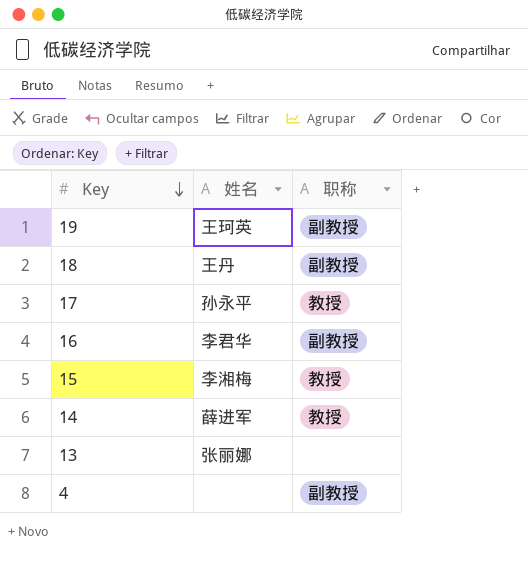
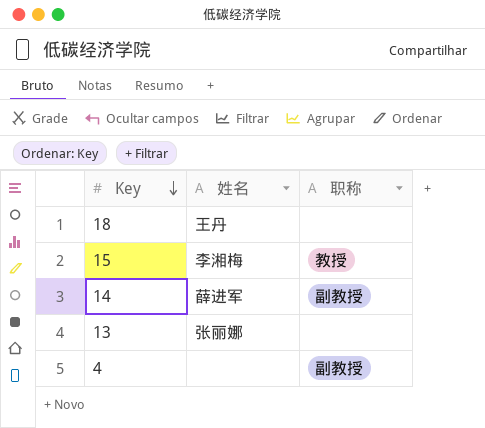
row 19: 王珂英 | 副教授 -> none
row 17: 孙永平 | 教授 -> none
row 16: 李君华 | 副教授 -> none
18 | 职称: 副教授 -> none
14 | 职称: 教授 -> 副教授

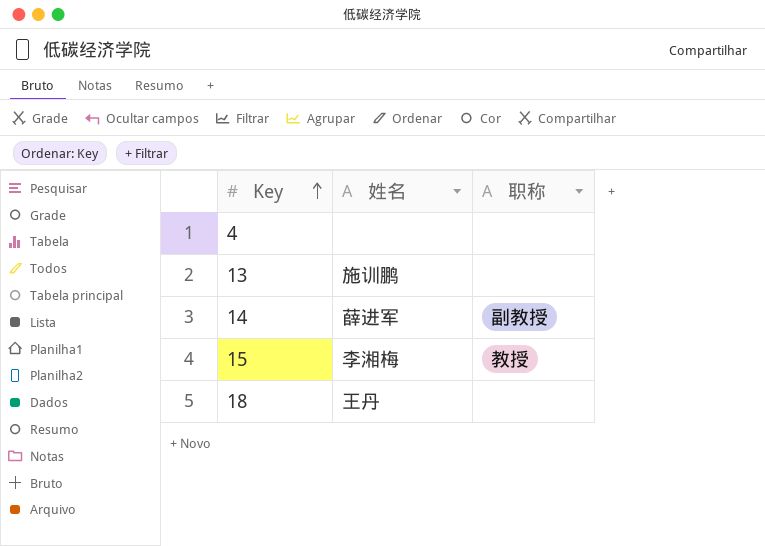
row order: Key descending -> Key ascending
4 | 职称: 副教授 -> none
13 | 姓名: 张丽娜 -> 施训鹏

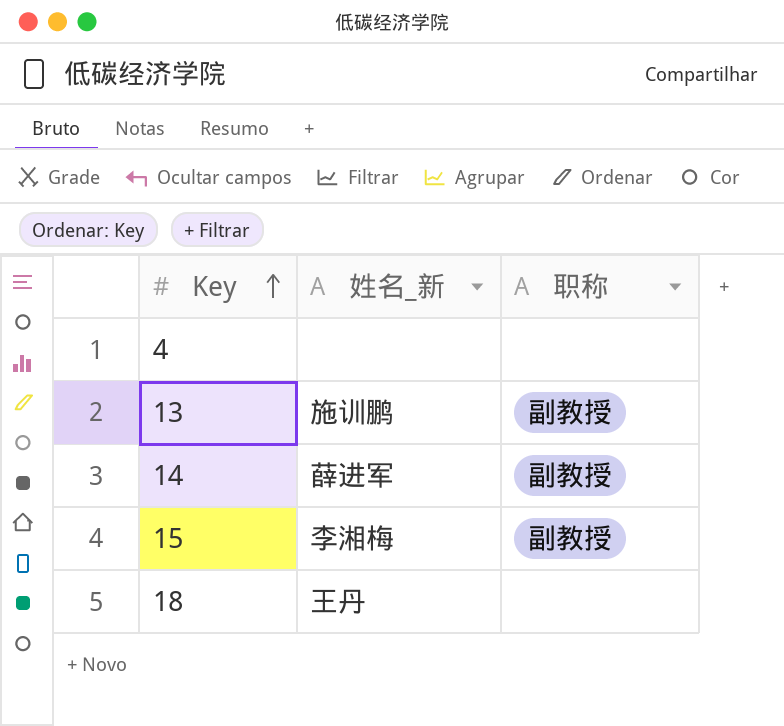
column name: 姓名 -> 姓名_新
13 | 职称: none -> 副教授
15 | 职称: 教授 -> 副教授

